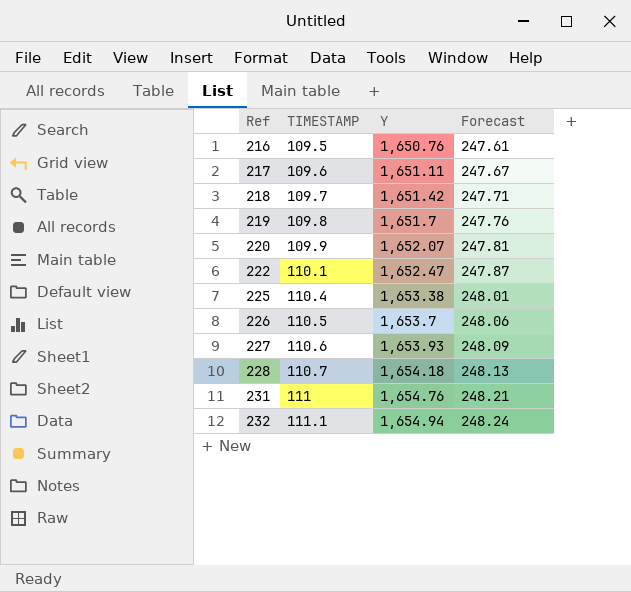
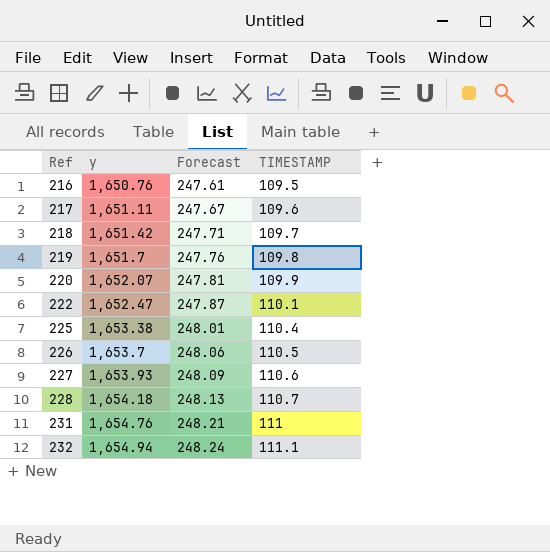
column name: Y -> y
column TIMESTAMP | position: 2 -> 4

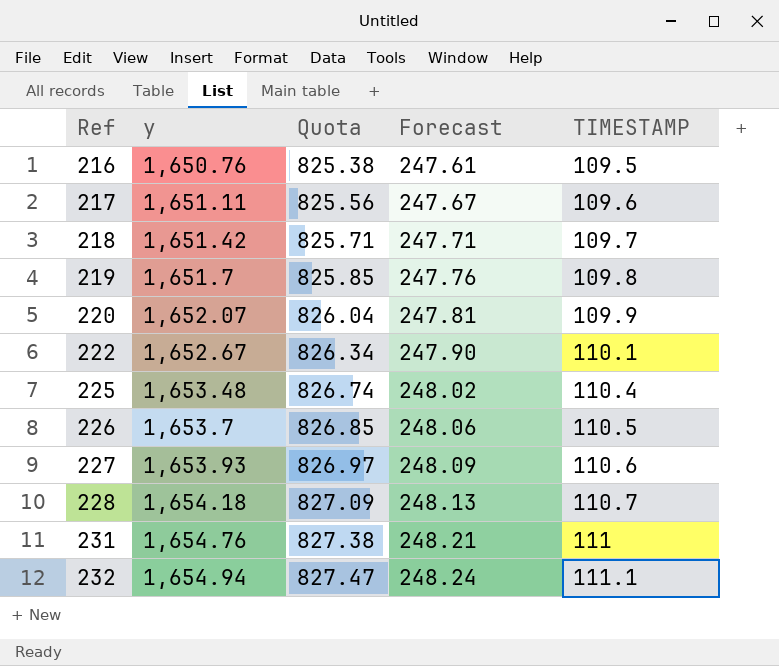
column Quota | formula: none -> [y] * 0.5
222 | y: 1,652.47 -> 1,652.67
222 | Forecast: 247.87 -> 247.90
225 | y: 1,653.38 -> 1,653.48
225 | Forecast: 248.01 -> 248.02

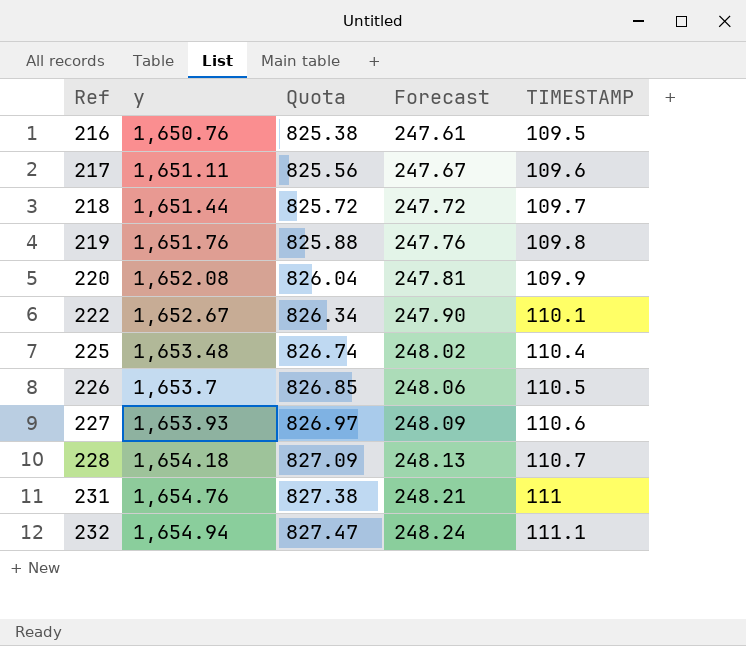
218 | y: 1,651.42 -> 1,651.44
218 | Quota: 825.71 -> 825.72
218 | Forecast: 247.71 -> 247.72
219 | y: 1,651.7 -> 1,651.76
219 | Quota: 825.85 -> 825.88
220 | y: 1,652.07 -> 1,652.08

